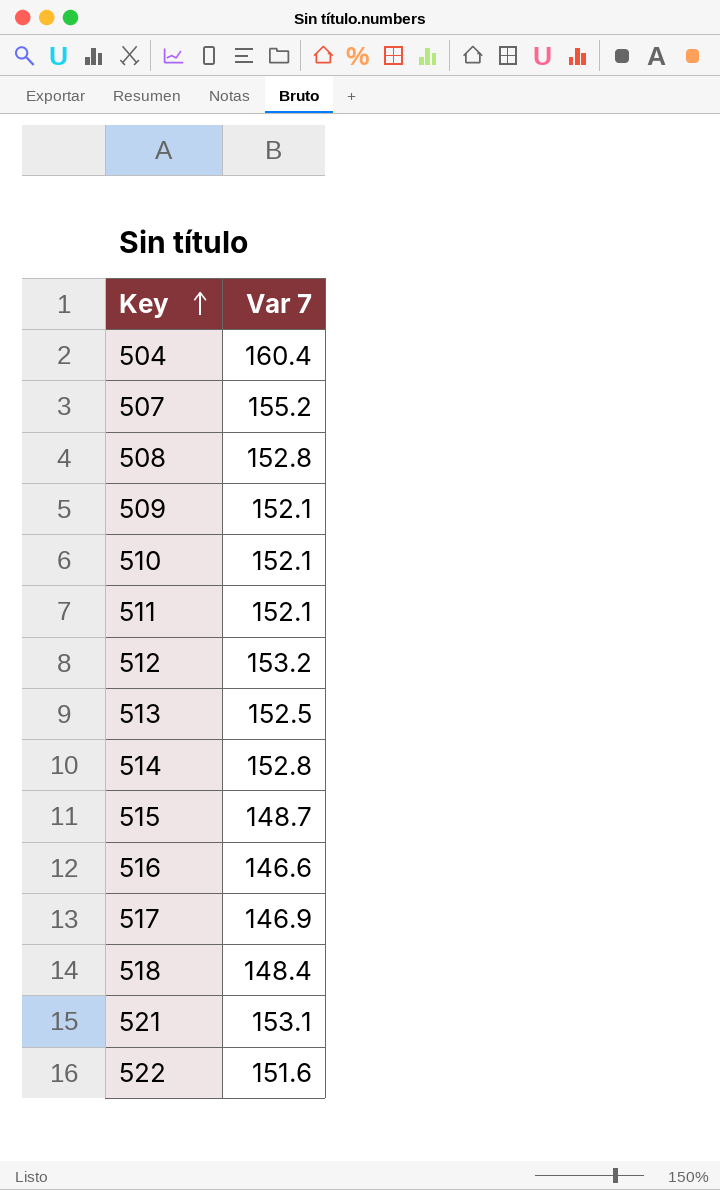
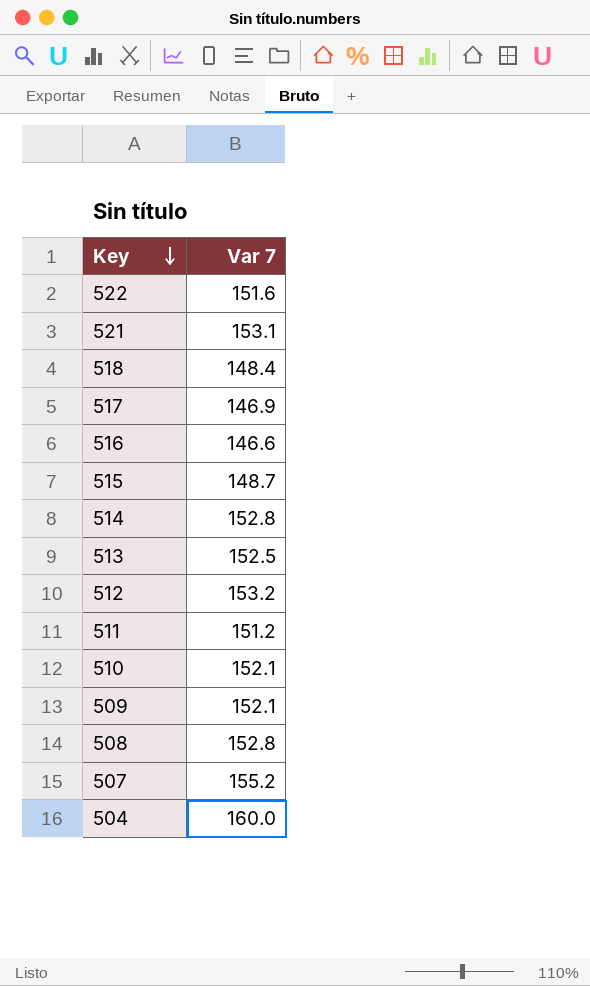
row order: Key ascending -> Key descending
511 | Var 7: 152.1 -> 151.2
504 | Var 7: 160.4 -> 160.0

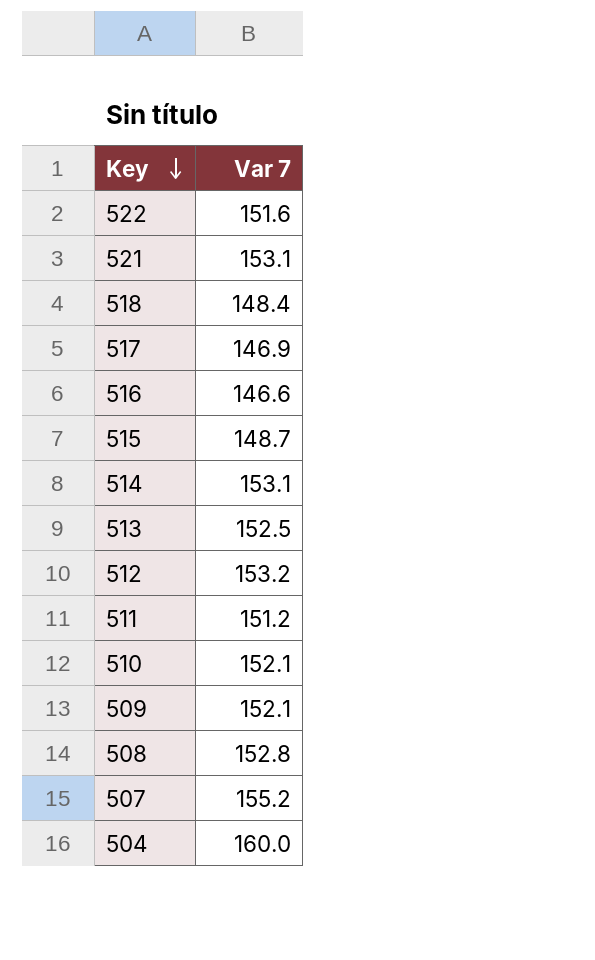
514 | Var 7: 152.8 -> 153.1

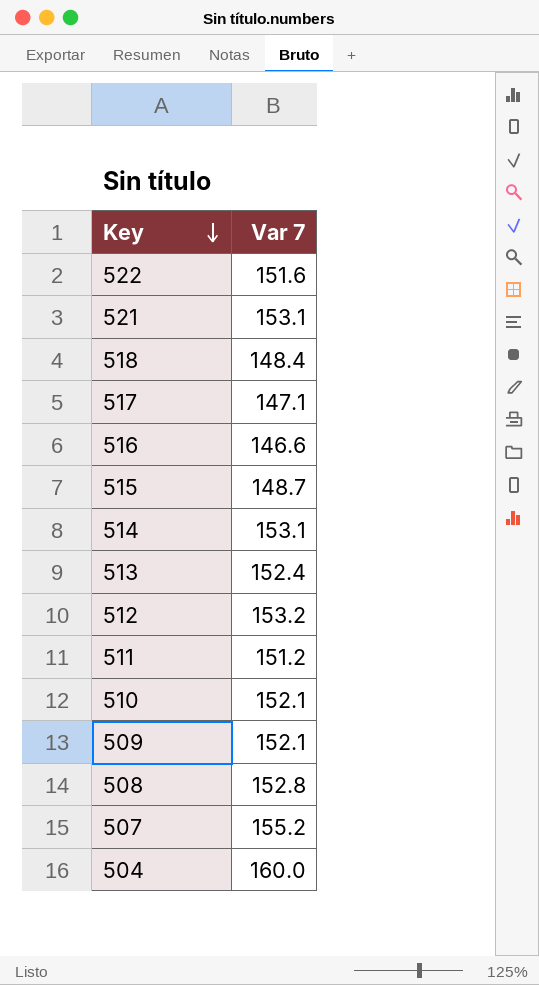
517 | Var 7: 146.9 -> 147.1
513 | Var 7: 152.5 -> 152.4

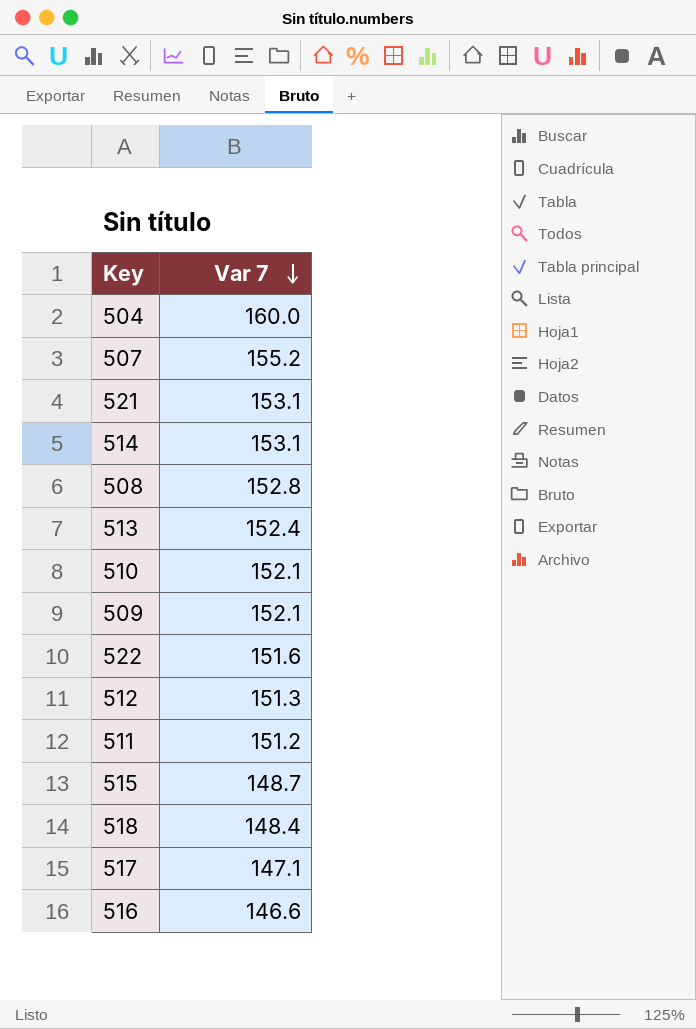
row order: Key descending -> Var 7 descending
512 | Var 7: 153.2 -> 151.3

